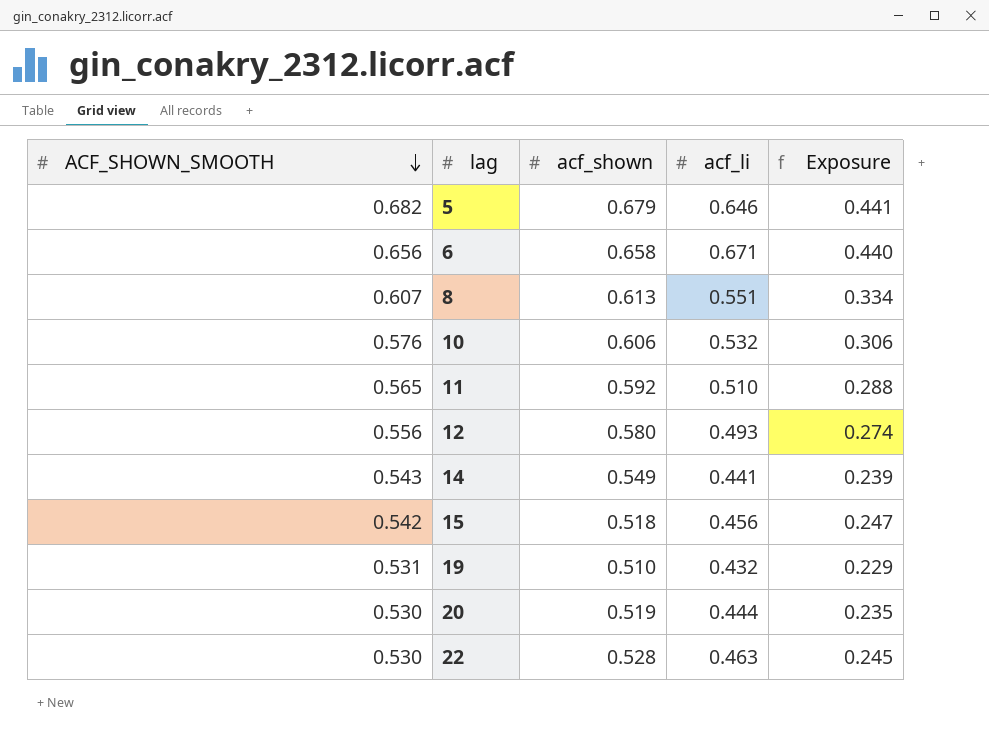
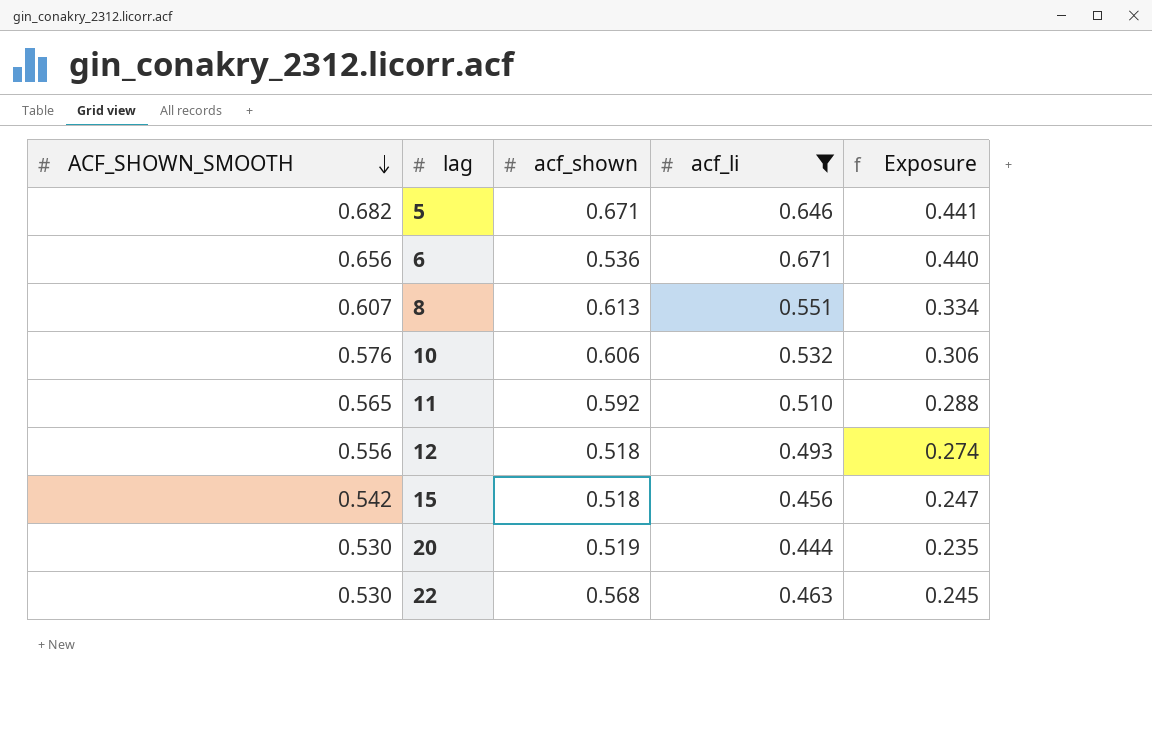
filter: none -> acf_li >= 0.444
5 | acf_shown: 0.679 -> 0.671
6 | acf_shown: 0.658 -> 0.536
12 | acf_shown: 0.580 -> 0.518
22 | acf_shown: 0.528 -> 0.568

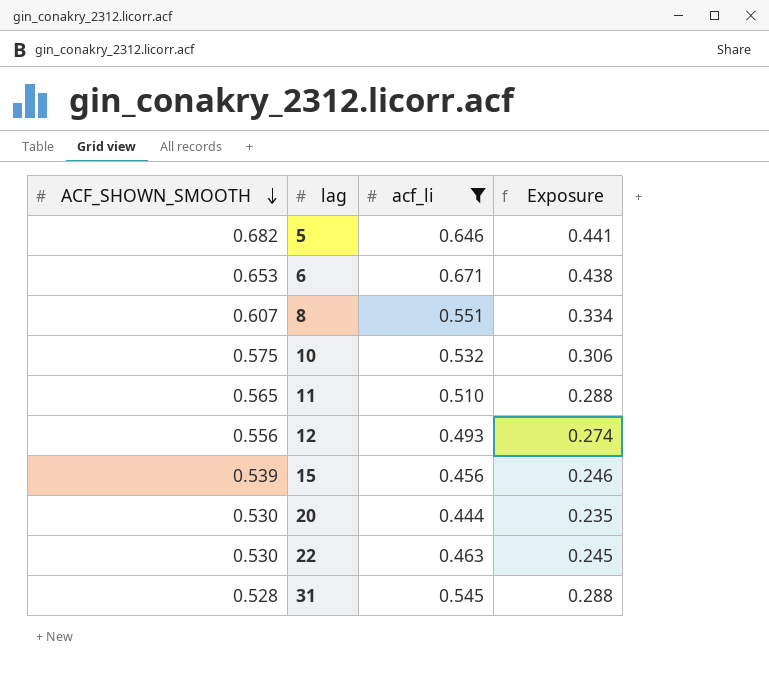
column acf_shown | position: 3 -> none
6 | ACF_SHOWN_SMOOTH: 0.656 -> 0.653
6 | Exposure: 0.440 -> 0.438
10 | ACF_SHOWN_SMOOTH: 0.576 -> 0.575
15 | ACF_SHOWN_SMOOTH: 0.542 -> 0.539
15 | Exposure: 0.247 -> 0.246
row 31: none -> 0.528 | 0.545 | 0.288

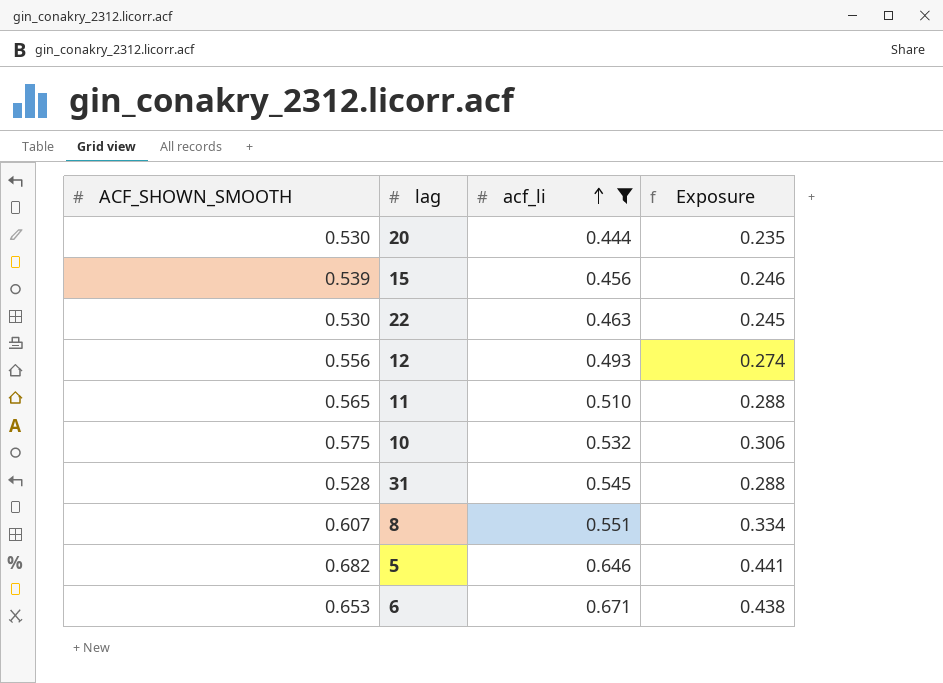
row order: ACF_SHOWN_SMOOTH descending -> acf_li ascending

